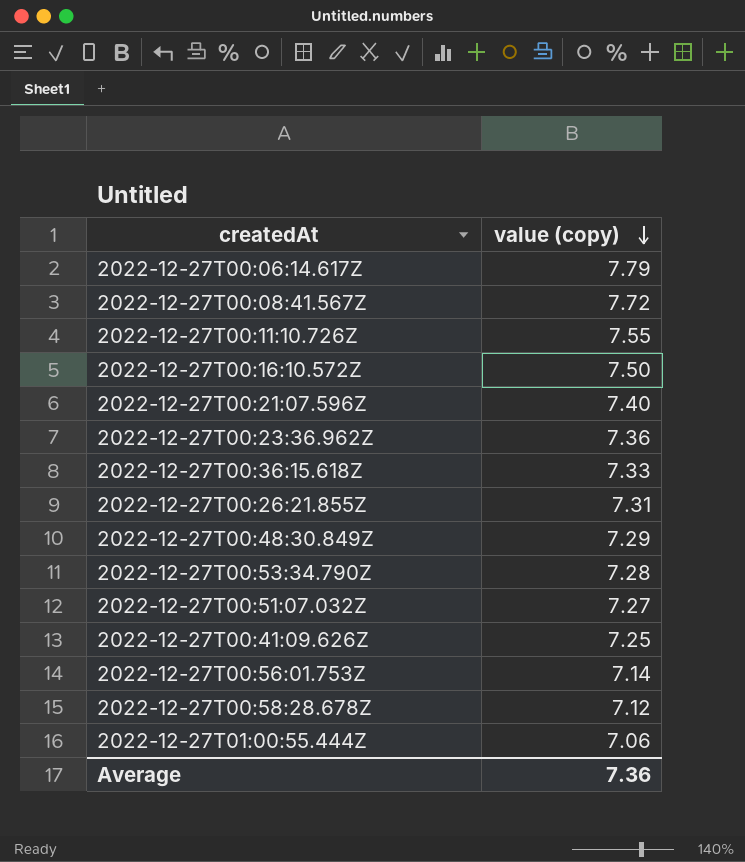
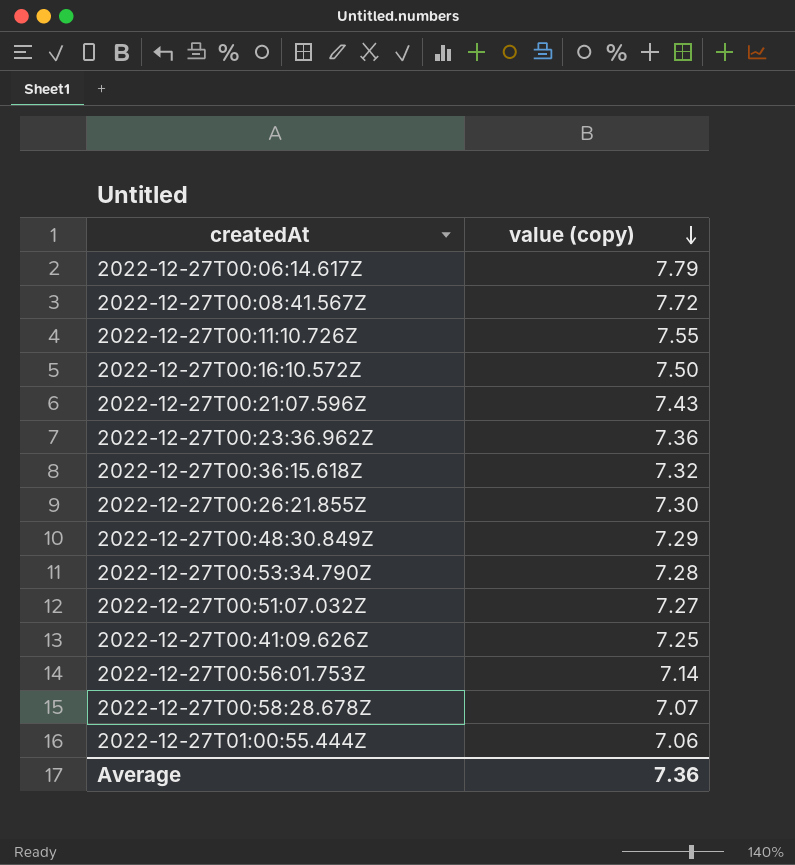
2022-12-27T00:21:07.596Z | value (copy): 7.40 -> 7.43
2022-12-27T00:36:15.618Z | value (copy): 7.33 -> 7.32
2022-12-27T00:26:21.855Z | value (copy): 7.31 -> 7.30
2022-12-27T00:58:28.678Z | value (copy): 7.12 -> 7.07

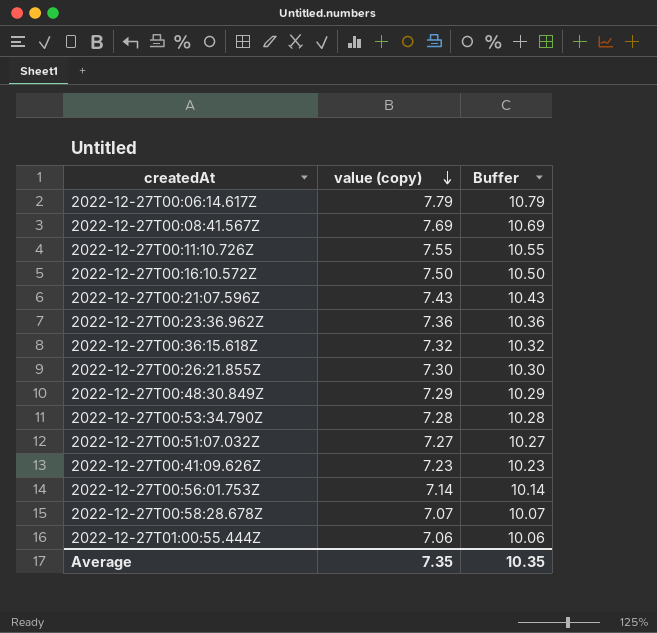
column Buffer | formula: none -> [value (copy)] + 3
2022-12-27T00:08:41.567Z | value (copy): 7.72 -> 7.69
2022-12-27T00:41:09.626Z | value (copy): 7.25 -> 7.23
Average | value (copy): 7.36 -> 7.35

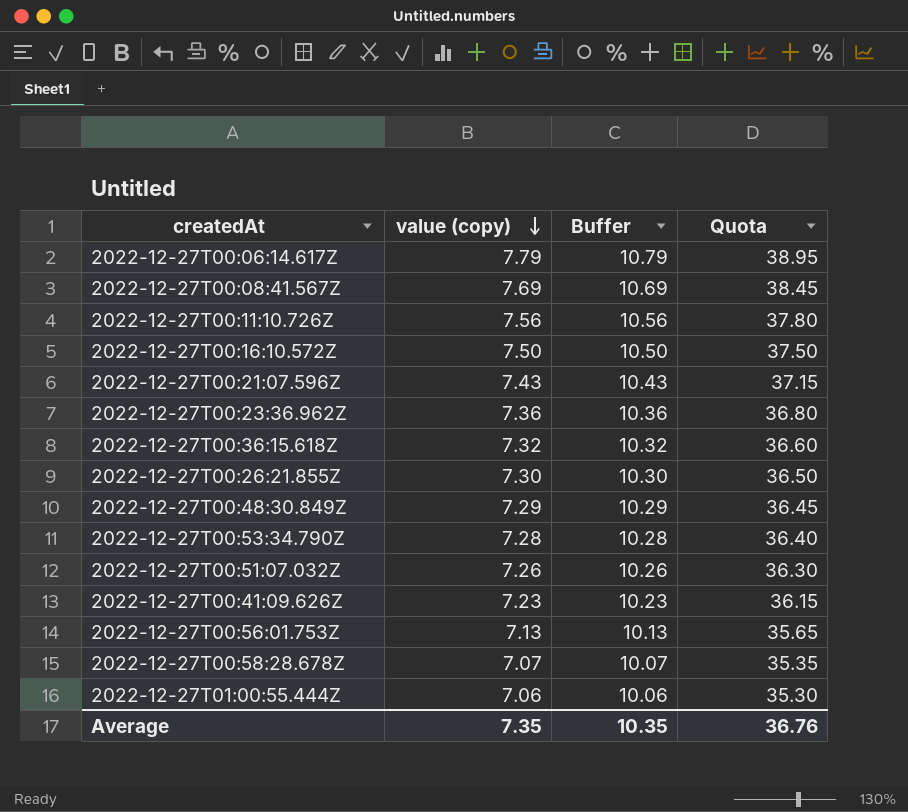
column Quota | formula: none -> [value (copy)] * 5
2022-12-27T00:11:10.726Z | value (copy): 7.55 -> 7.56
2022-12-27T00:11:10.726Z | Buffer: 10.55 -> 10.56
2022-12-27T00:51:07.032Z | value (copy): 7.27 -> 7.26
2022-12-27T00:51:07.032Z | Buffer: 10.27 -> 10.26
2022-12-27T00:56:01.753Z | value (copy): 7.14 -> 7.13
2022-12-27T00:56:01.753Z | Buffer: 10.14 -> 10.13

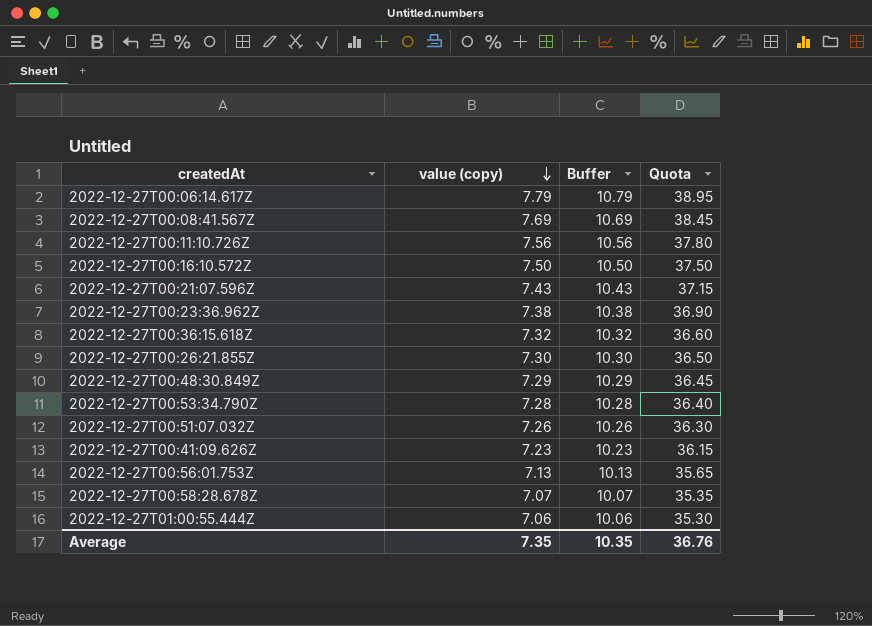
2022-12-27T00:23:36.962Z | value (copy): 7.36 -> 7.38
2022-12-27T00:23:36.962Z | Buffer: 10.36 -> 10.38
2022-12-27T00:23:36.962Z | Quota: 36.80 -> 36.90

